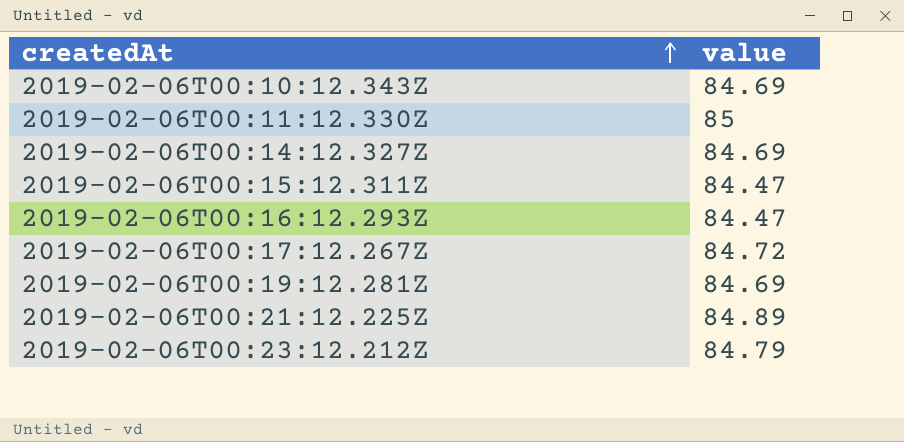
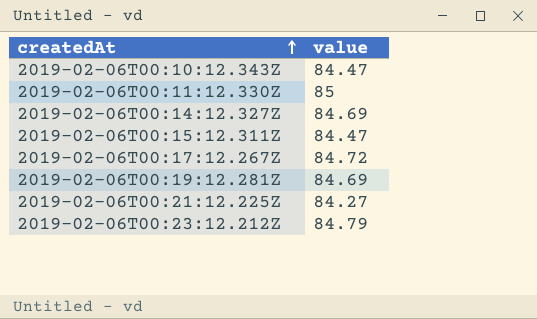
row 2019-02-06T00:16:12.293Z: 84.47 -> none
2019-02-06T00:10:12.343Z | value: 84.69 -> 84.47
2019-02-06T00:21:12.225Z | value: 84.89 -> 84.27

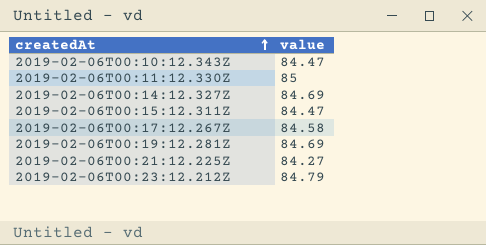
2019-02-06T00:17:12.267Z | value: 84.72 -> 84.58

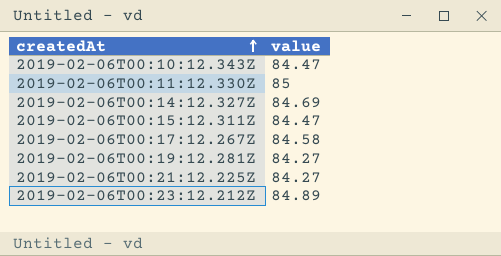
2019-02-06T00:19:12.281Z | value: 84.69 -> 84.27
2019-02-06T00:23:12.212Z | value: 84.79 -> 84.89

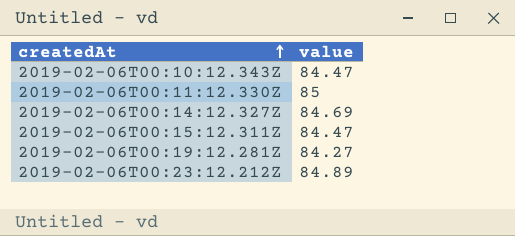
row 2019-02-06T00:17:12.267Z: 84.58 -> none
row 2019-02-06T00:21:12.225Z: 84.27 -> none

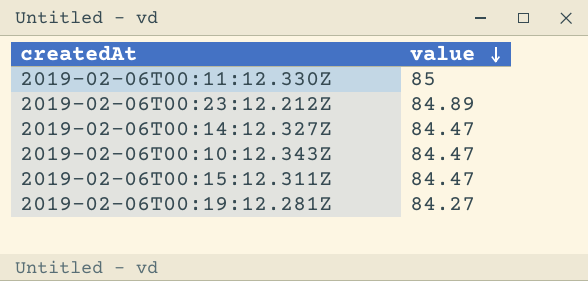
row order: createdAt ascending -> value descending
2019-02-06T00:14:12.327Z | value: 84.69 -> 84.47

